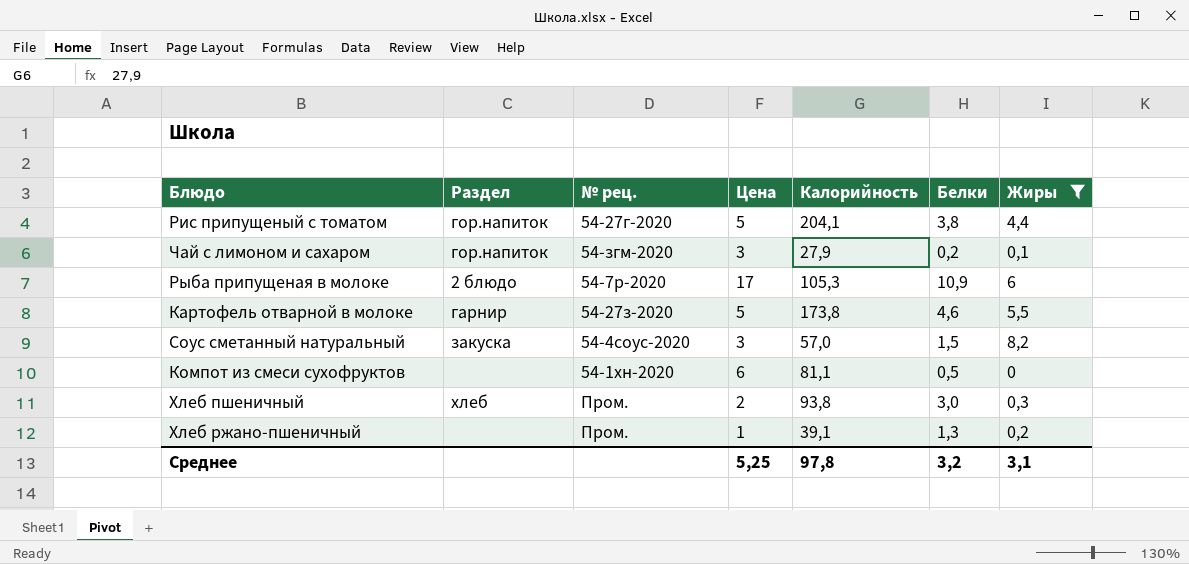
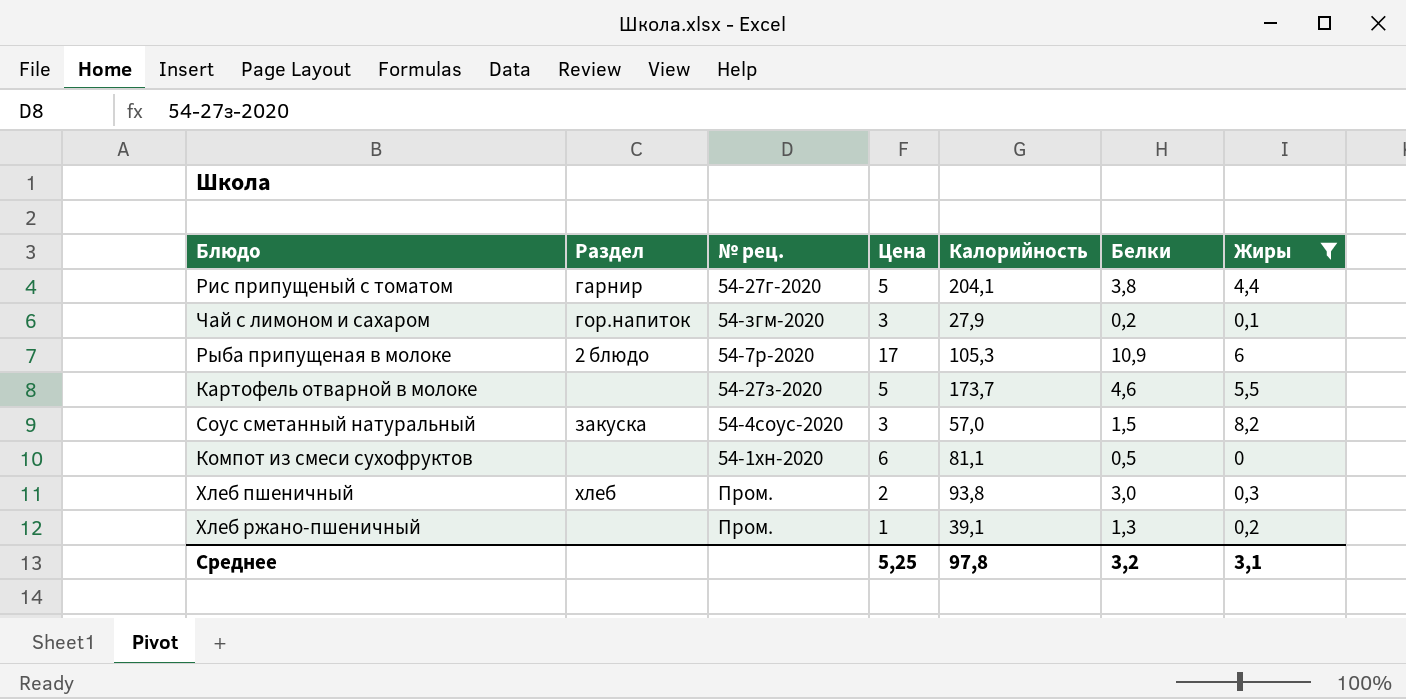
Рис припущеный с томатом | Раздел: гор.напиток -> гарнир
Картофель отварной в молоке | Раздел: гарнир -> none
Картофель отварной в молоке | Калорийность: 173,8 -> 173,7

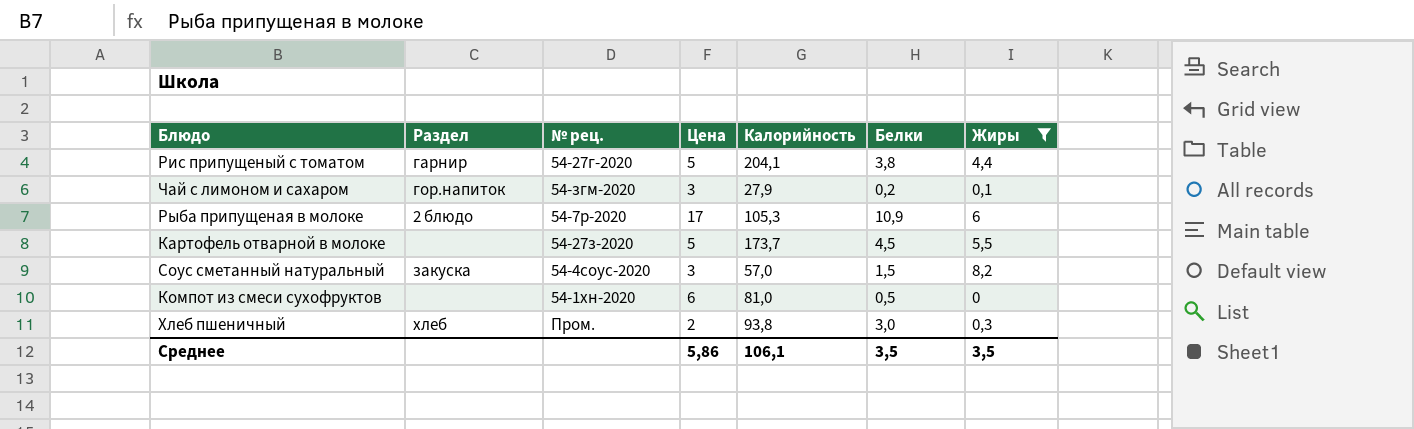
row Хлеб ржано-пшеничный: none | Пром. | 1 | 39,1 | 1,3 | 0,2 -> none
Картофель отварной в молоке | Белки: 4,6 -> 4,5
Компот из смеси сухофруктов | Калорийность: 81,1 -> 81,0
Среднее | Цена: 5,25 -> 5,86
Среднее | Калорийность: 97,8 -> 106,1
Среднее | Белки: 3,2 -> 3,5
Среднее | Жиры: 3,1 -> 3,5

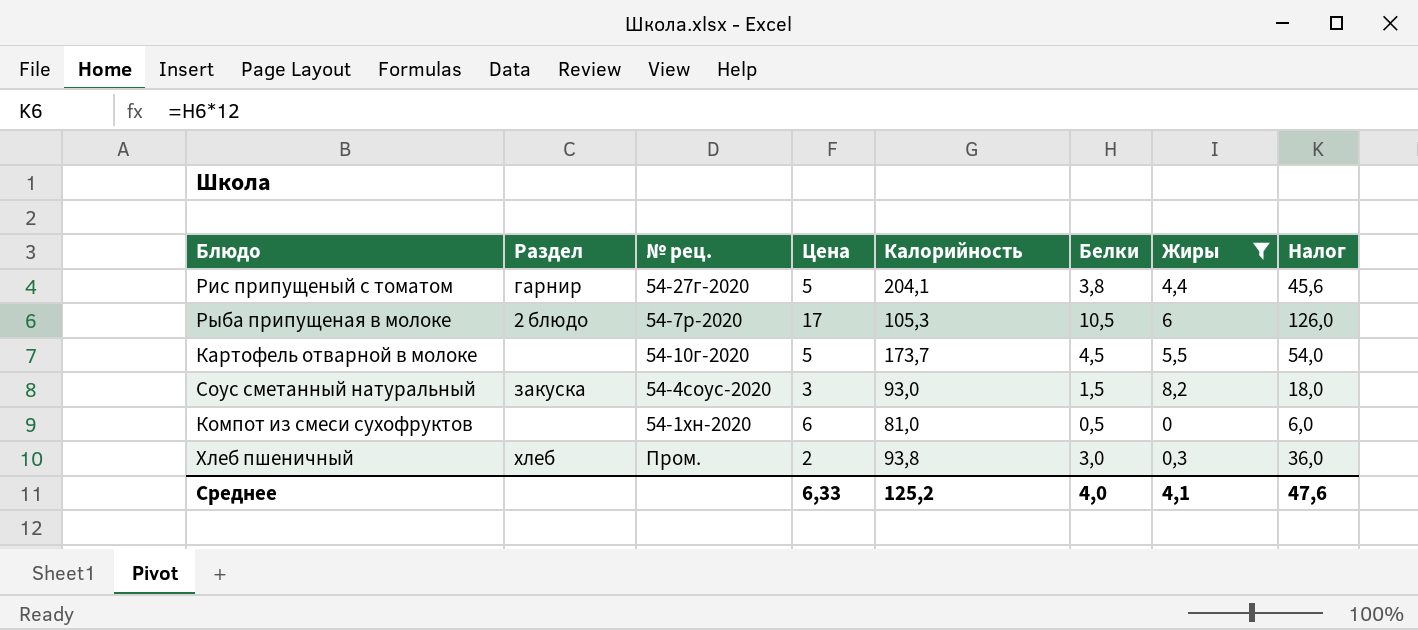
column Налог | formula: none -> [Белки] * 12
row Чай с лимоном и сахаром: гор.напиток | 54-згм-2020 | 3 | 27,9 | 0,2 | 0,1 -> none
Рыба припущеная в молоке | Белки: 10,9 -> 10,5
Картофель отварной в молоке | № рец.: 54-27з-2020 -> 54-10г-2020
Соус сметанный натуральный | Калорийность: 57,0 -> 93,0
Среднее | Цена: 5,86 -> 6,33
Среднее | Калорийность: 106,1 -> 125,2
Среднее | Белки: 3,5 -> 4,0
Среднее | Жиры: 3,5 -> 4,1

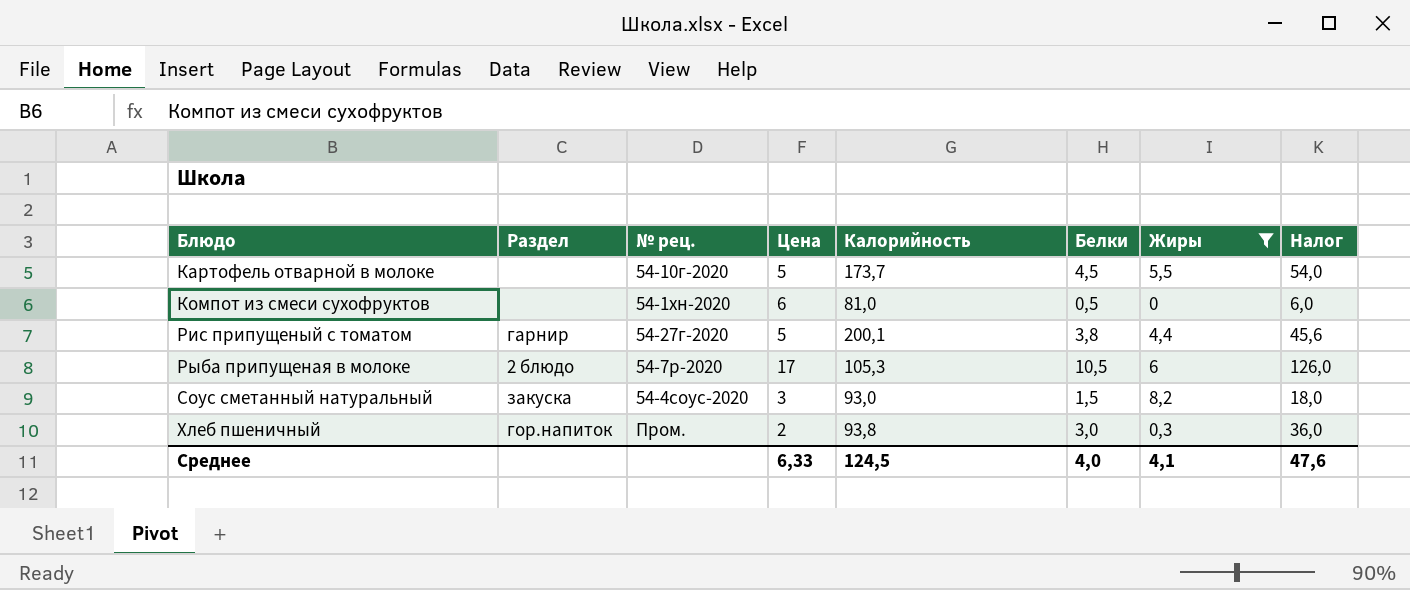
row order: none -> Блюдо ascending
Рис припущеный с томатом | Калорийность: 204,1 -> 200,1
Хлеб пшеничный | Раздел: хлеб -> гор.напиток
Среднее | Калорийность: 125,2 -> 124,5

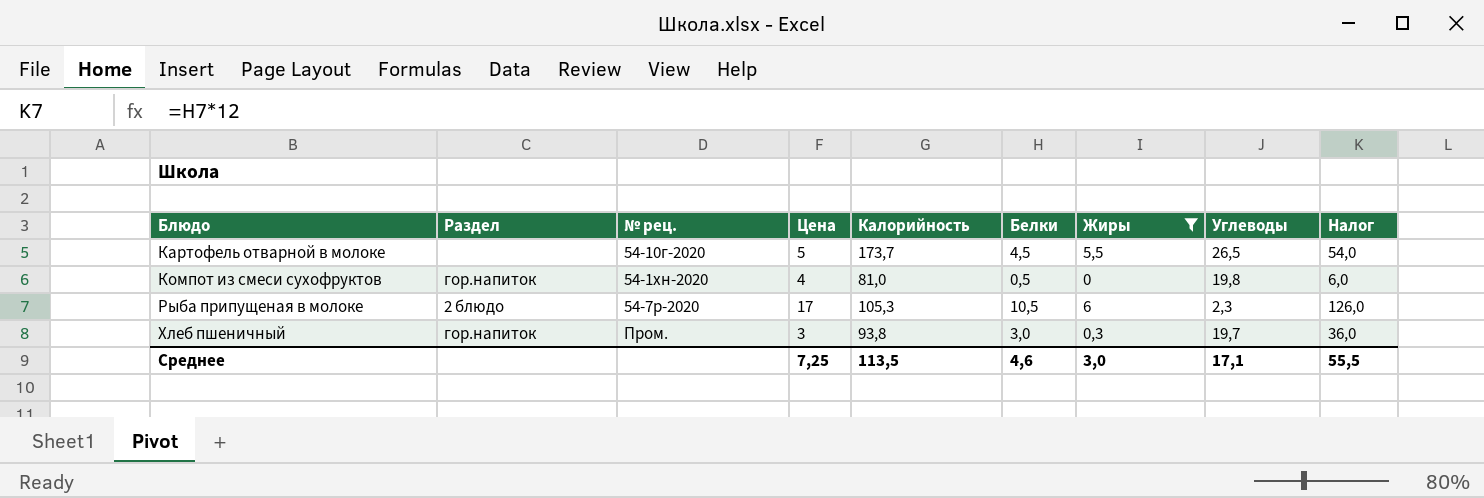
column Углеводы | position: none -> 8
row Рис припущеный с томатом: гарнир | 54-27г-2020 | 5 | 200,1 | 3,8 | 4,4 | 45,6 -> none
row Соус сметанный натуральный: закуска | 54-4соус-2020 | 3 | 93,0 | 1,5 | 8,2 | 18,0 -> none
Компот из смеси сухофруктов | Раздел: none -> гор.напиток
Компот из смеси сухофруктов | Цена: 6 -> 4
Хлеб пшеничный | Цена: 2 -> 3
Среднее | Цена: 6,33 -> 7,25
Среднее | Калорийность: 124,5 -> 113,5
Среднее | Белки: 4,0 -> 4,6
Среднее | Жиры: 4,1 -> 3,0
Среднее | Налог: 47,6 -> 55,5

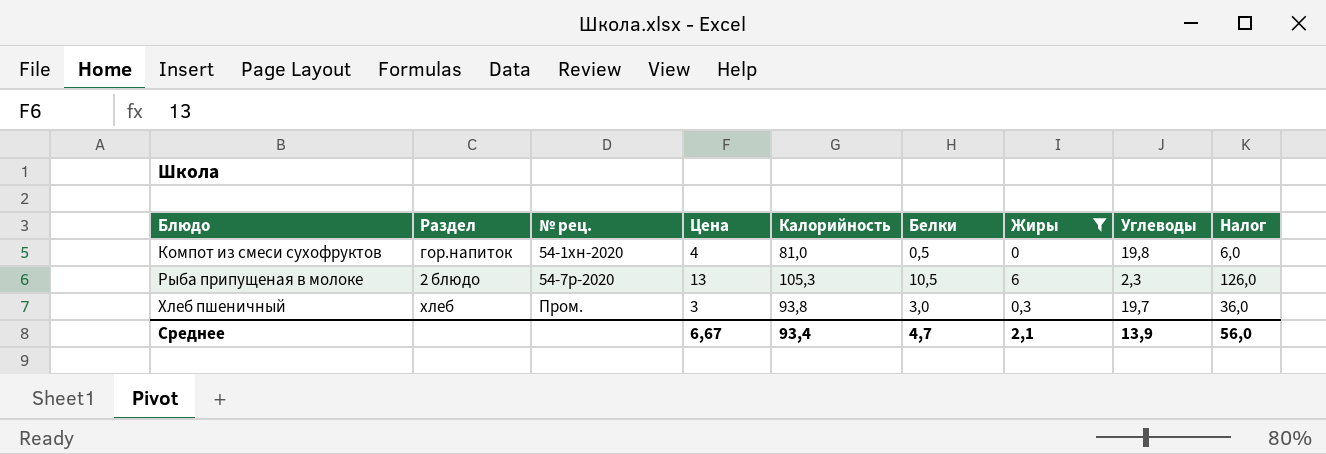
row Картофель отварной в молоке: none | 54-10г-2020 | 5 | 173,7 | 4,5 | 5,5 | 26,5 | 54,0 -> none
Рыба припущеная в молоке | Цена: 17 -> 13
Хлеб пшеничный | Раздел: гор.напиток -> хлеб
Среднее | Цена: 7,25 -> 6,67
Среднее | Калорийность: 113,5 -> 93,4
Среднее | Белки: 4,6 -> 4,7
Среднее | Жиры: 3,0 -> 2,1
Среднее | Углеводы: 17,1 -> 13,9
Среднее | Налог: 55,5 -> 56,0

